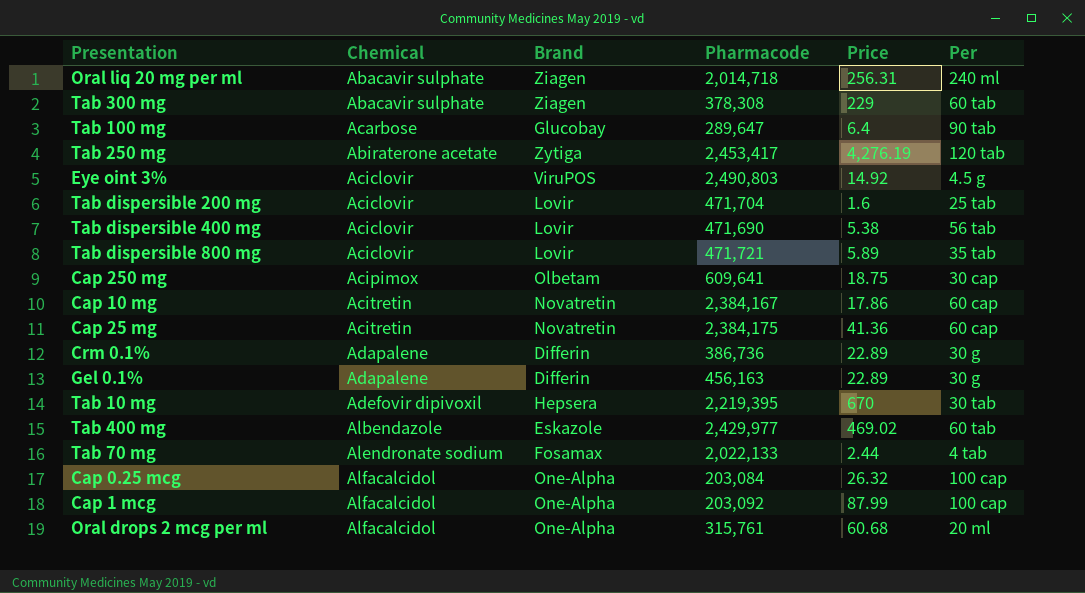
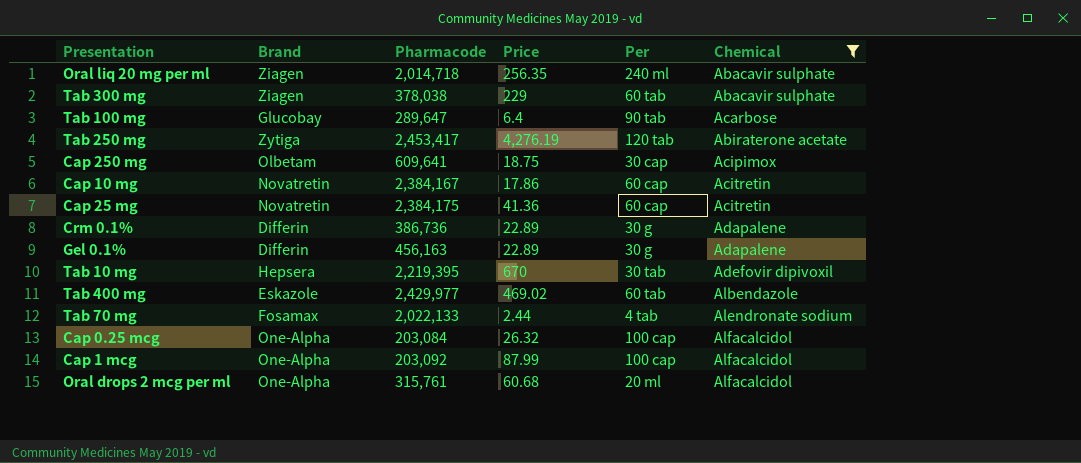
filter: none -> Chemical != Aciclovir
column Chemical | position: 2 -> 6
Oral liq 20 mg per ml | Price: 256.31 -> 256.35
Tab 300 mg | Pharmacode: 378,308 -> 378,038

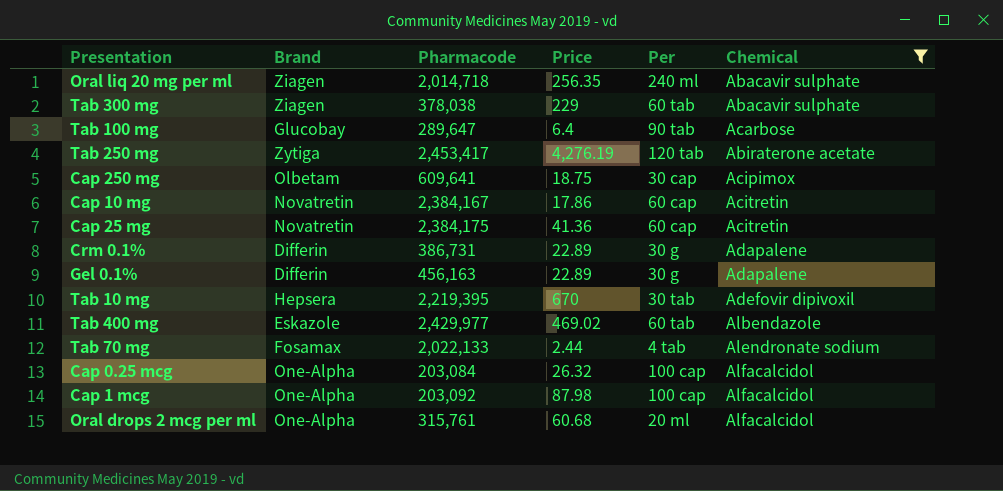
Crm 0.1% | Pharmacode: 386,736 -> 386,731
Cap 1 mcg | Price: 87.99 -> 87.98

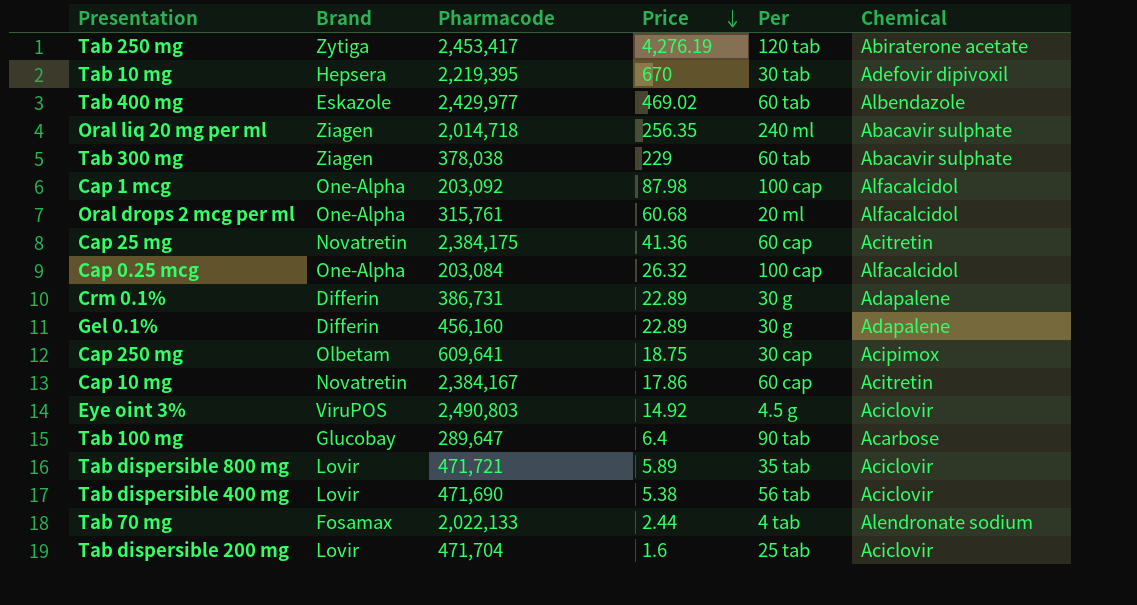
filter: Chemical != Aciclovir -> none
row order: none -> Price descending
Gel 0.1% | Pharmacode: 456,163 -> 456,160

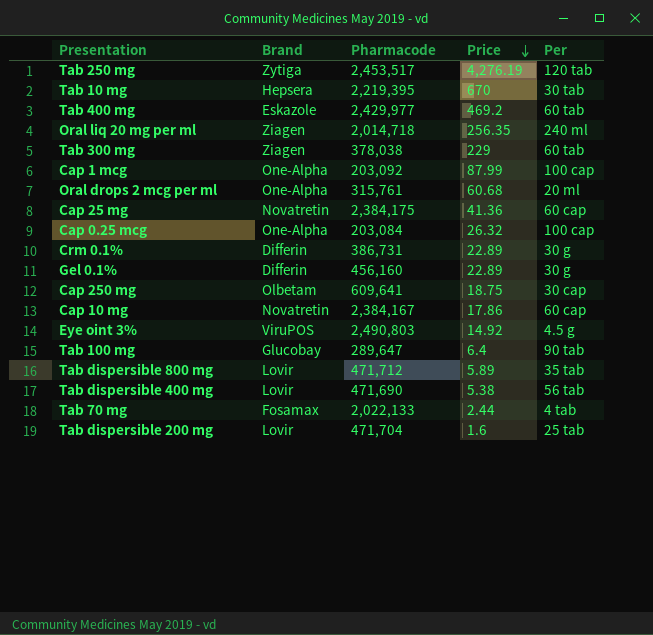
column Chemical | position: 6 -> none
Tab 250 mg | Pharmacode: 2,453,417 -> 2,453,517
Tab 400 mg | Price: 469.02 -> 469.2
Cap 1 mcg | Price: 87.98 -> 87.99
Tab dispersible 800 mg | Pharmacode: 471,721 -> 471,712

